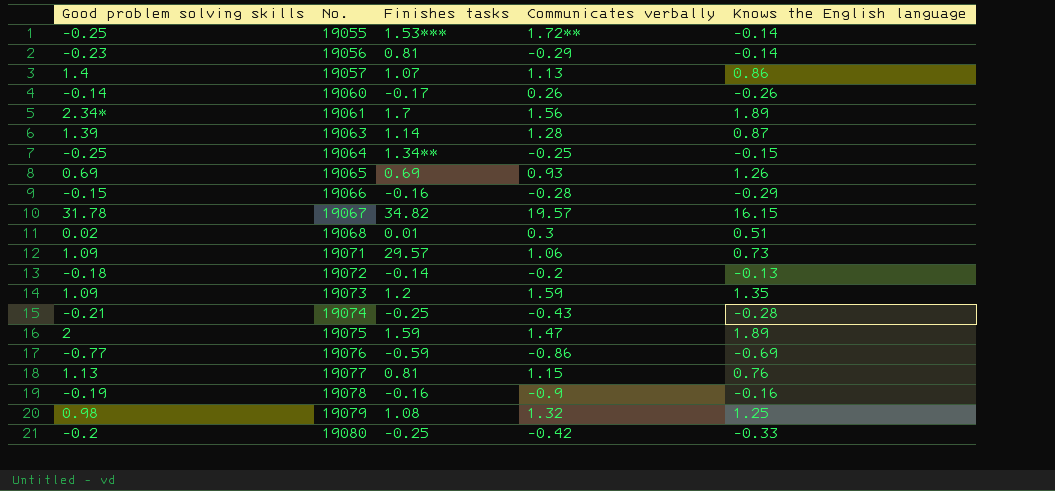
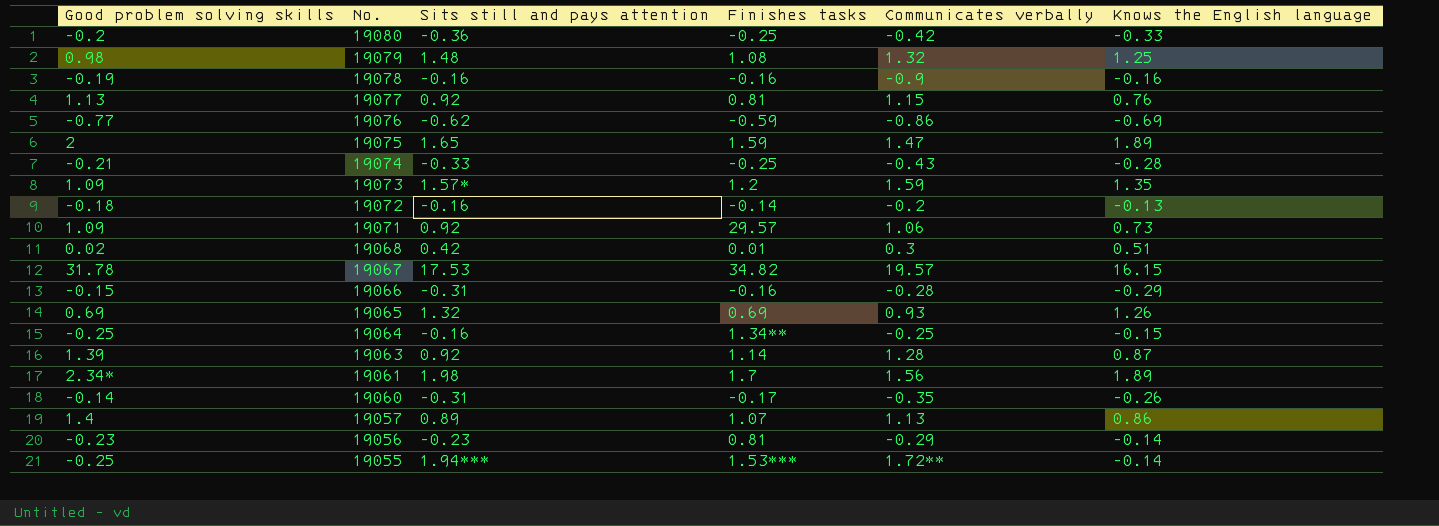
row order: No. ascending -> No. descending
column Sits still and pays attention | position: none -> 3
19060 | Communicates verbally: 0.26 -> -0.35

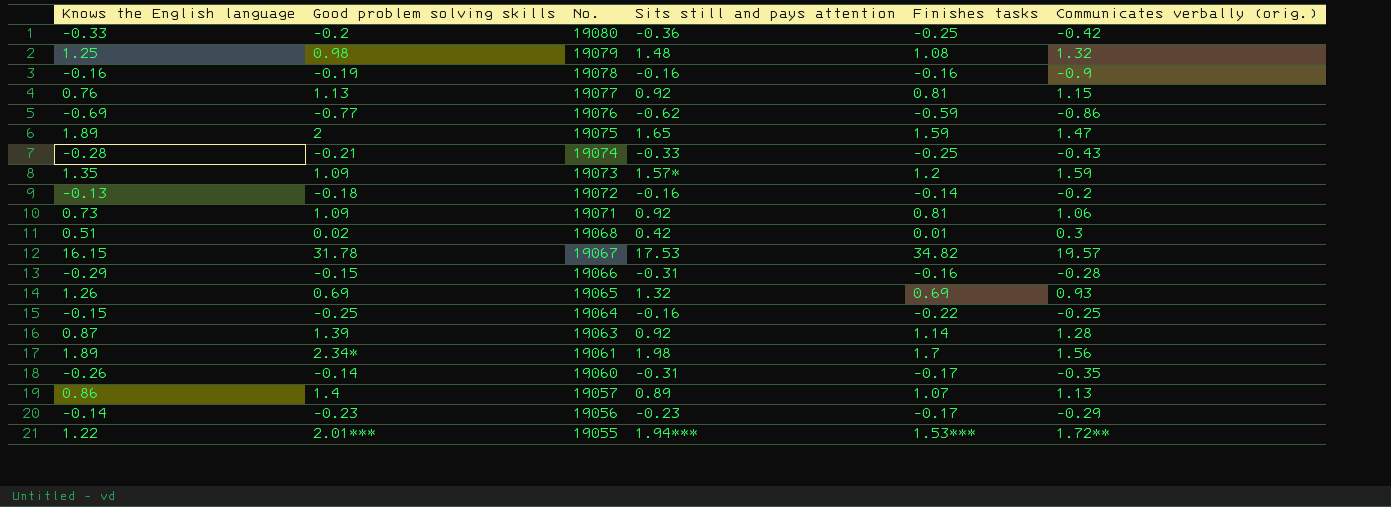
column Knows the English language | position: 6 -> 1
column name: Communicates verbally -> Communicates verbally (orig.)
19071 | Finishes tasks: 29.57 -> 0.81
19064 | Finishes tasks: 1.34** -> -0.22
19056 | Finishes tasks: 0.81 -> -0.17
19055 | Knows the English language: -0.14 -> 1.22
19055 | Good problem solving skills: -0.25 -> 2.01***

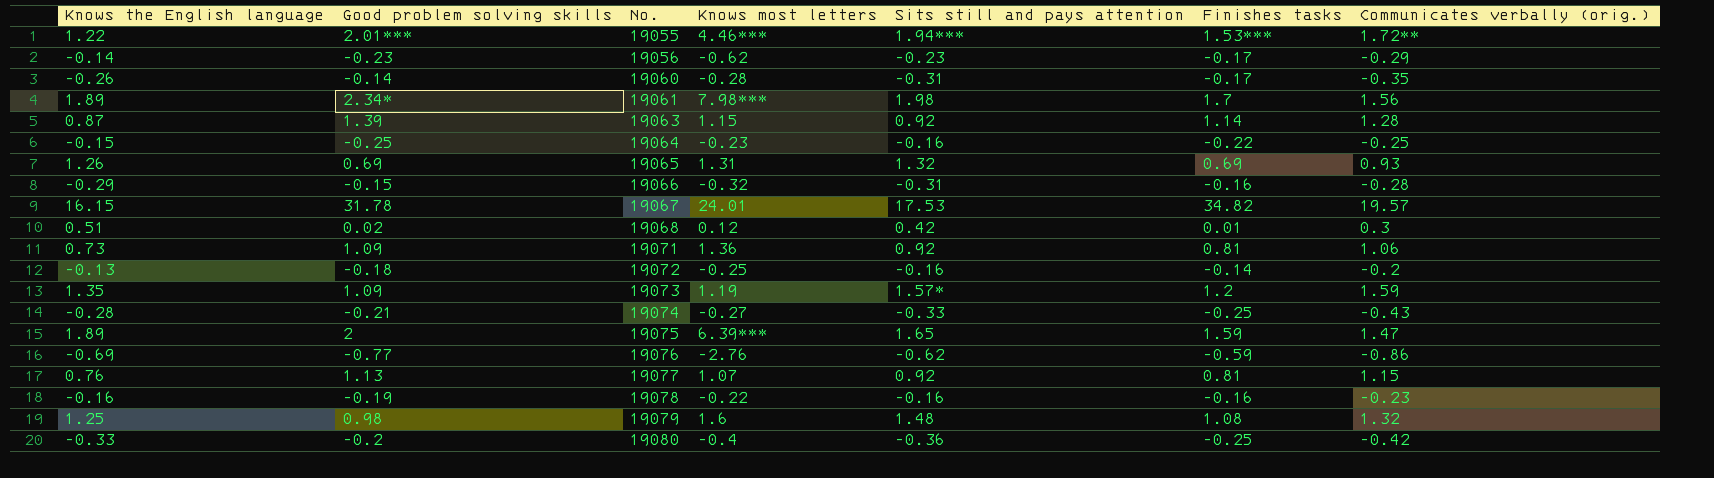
row order: No. descending -> No. ascending
column Knows most letters | position: none -> 4
row 19057: 0.86 | 1.4 | 0.89 | 1.07 | 1.13 -> none
19078 | Communicates verbally (orig.): -0.9 -> -0.23

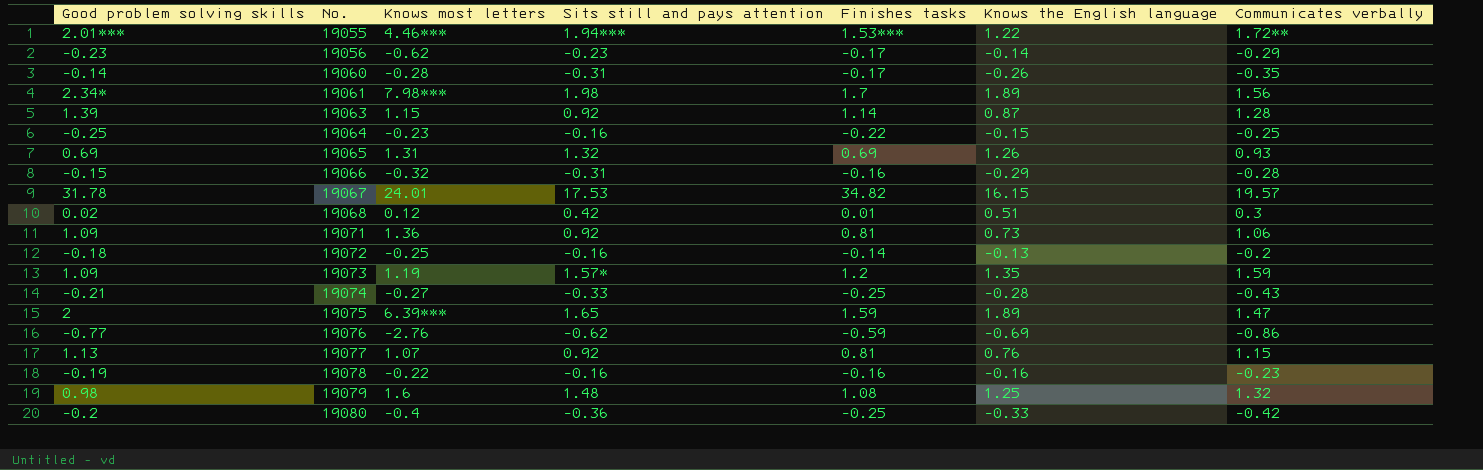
column Knows the English language | position: 1 -> 6
column name: Communicates verbally (orig.) -> Communicates verbally

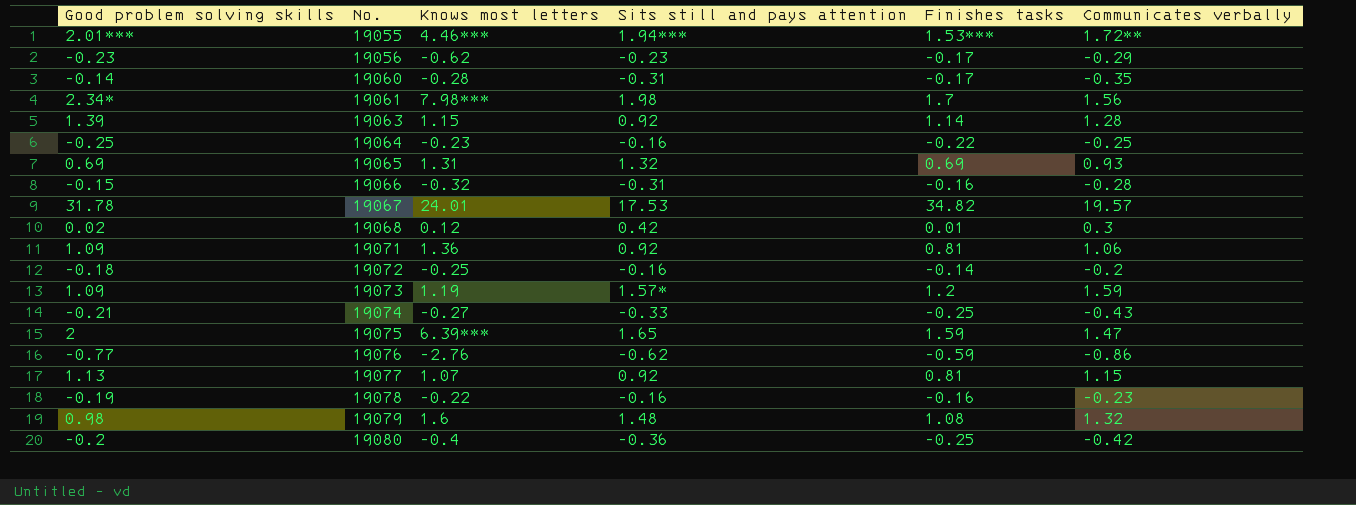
column Knows the English language | position: 6 -> none

